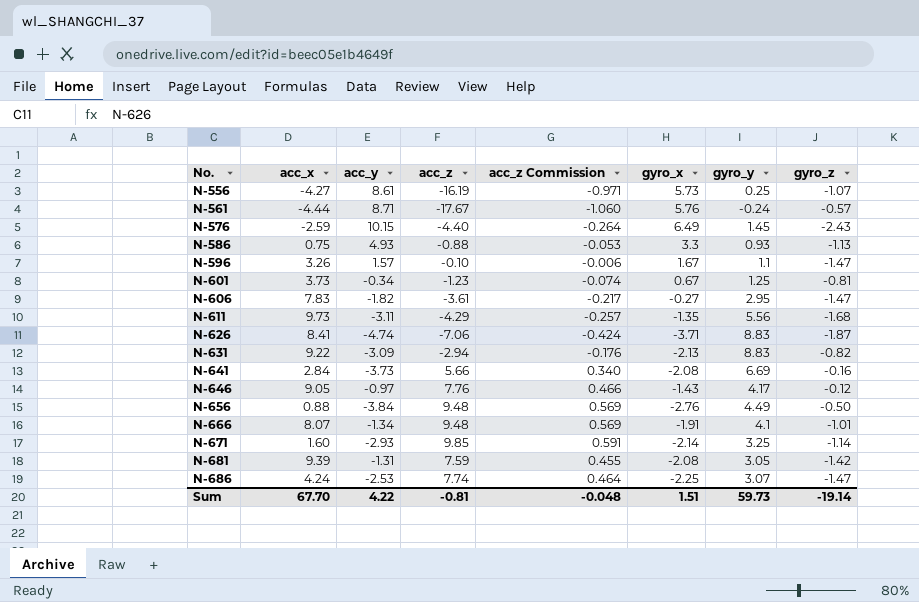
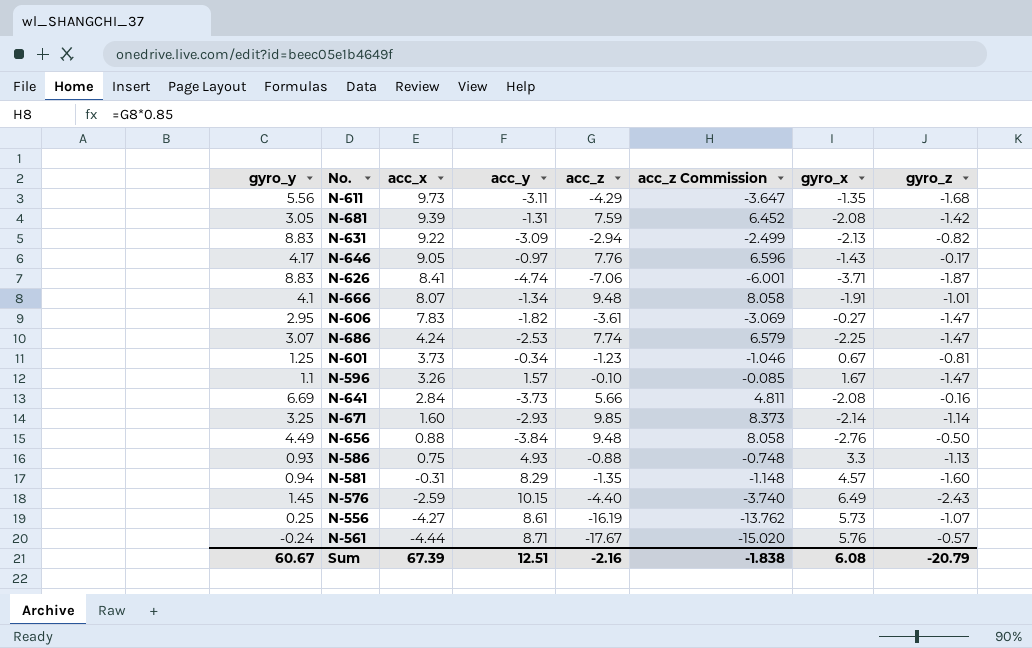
row order: No. ascending -> acc_x descending
column gyro_y | position: 7 -> 1
column acc_z Commission | formula: [acc_z] * 0.06 -> [acc_z] * 0.85
N-646 | gyro_z: -0.12 -> -0.17
row N-581: none -> 0.94 | -0.31 | 8.29 | -1.35 | -1.148 | 4.57 | -1.60
Sum | gyro_y: 59.73 -> 60.67
Sum | acc_x: 67.70 -> 67.39
Sum | acc_y: 4.22 -> 12.51
Sum | acc_z: -0.81 -> -2.16
Sum | acc_z Commission: -0.048 -> -1.838
Sum | gyro_x: 1.51 -> 6.08
Sum | gyro_z: -19.14 -> -20.79

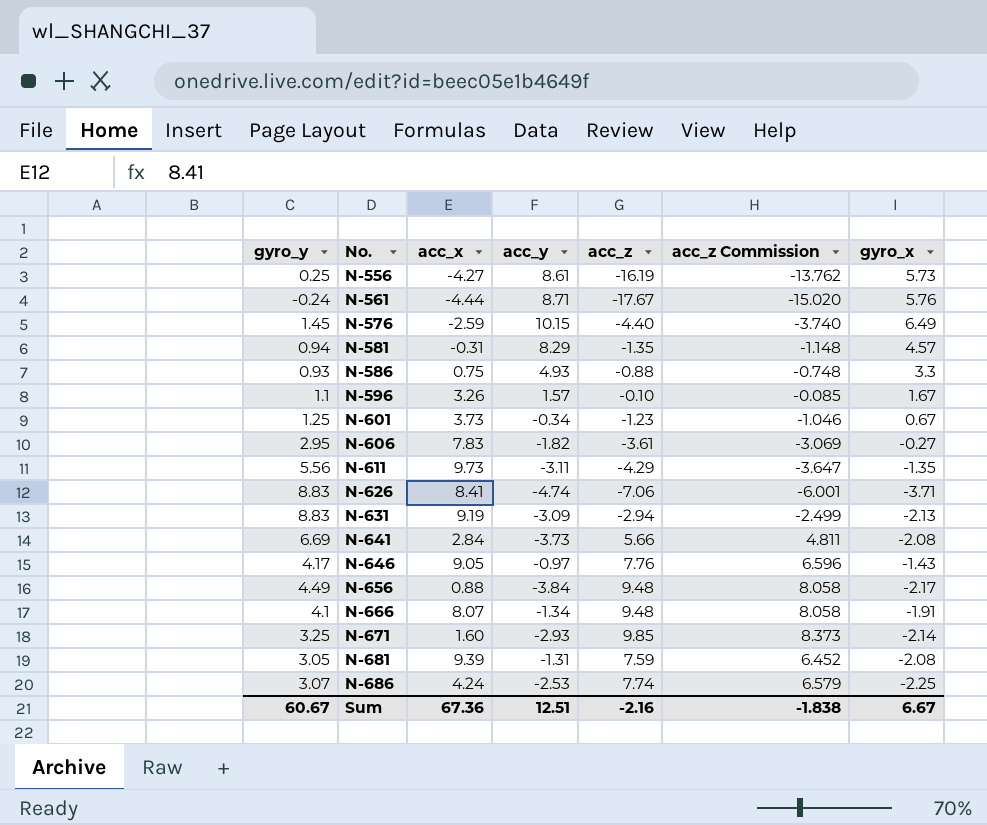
row order: acc_x descending -> No. ascending
column gyro_z | position: 8 -> none
N-631 | acc_x: 9.22 -> 9.19
N-656 | gyro_x: -2.76 -> -2.17
Sum | acc_x: 67.39 -> 67.36
Sum | gyro_x: 6.08 -> 6.67

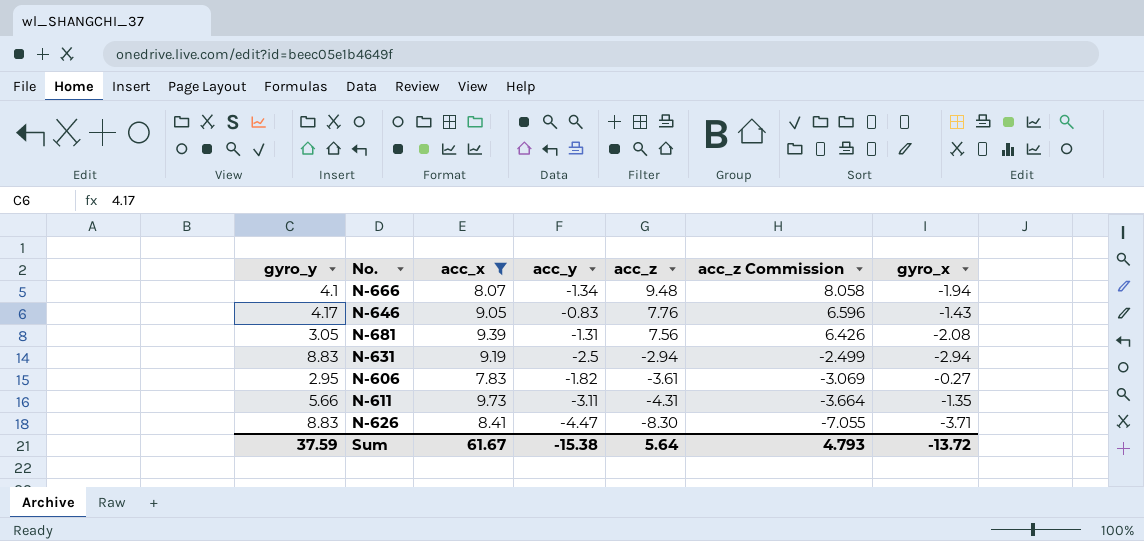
filter: none -> acc_x >= 7.83
row order: No. ascending -> acc_z descending
N-666 | gyro_x: -1.91 -> -1.94
N-646 | acc_y: -0.97 -> -0.83
N-681 | acc_z: 7.59 -> 7.56
N-681 | acc_z Commission: 6.452 -> 6.426
N-631 | acc_y: -3.09 -> -2.5
N-631 | gyro_x: -2.13 -> -2.94
N-611 | gyro_y: 5.56 -> 5.66
N-611 | acc_z: -4.29 -> -4.31
N-611 | acc_z Commission: -3.647 -> -3.664
N-626 | acc_y: -4.74 -> -4.47
N-626 | acc_z: -7.06 -> -8.30
N-626 | acc_z Commission: -6.001 -> -7.055
Sum | gyro_y: 60.67 -> 37.59
Sum | acc_x: 67.36 -> 61.67
Sum | acc_y: 12.51 -> -15.38
Sum | acc_z: -2.16 -> 5.64
Sum | acc_z Commission: -1.838 -> 4.793
Sum | gyro_x: 6.67 -> -13.72

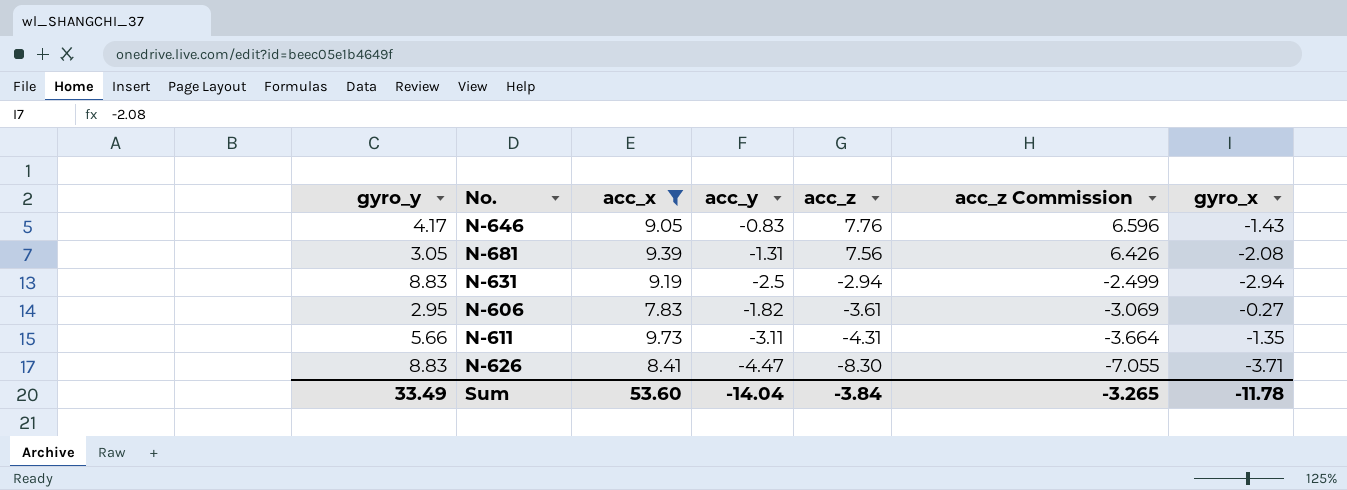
row N-666: 4.1 | 8.07 | -1.34 | 9.48 | 8.058 | -1.94 -> none
Sum | gyro_y: 37.59 -> 33.49
Sum | acc_x: 61.67 -> 53.60
Sum | acc_y: -15.38 -> -14.04
Sum | acc_z: 5.64 -> -3.84
Sum | acc_z Commission: 4.793 -> -3.265
Sum | gyro_x: -13.72 -> -11.78

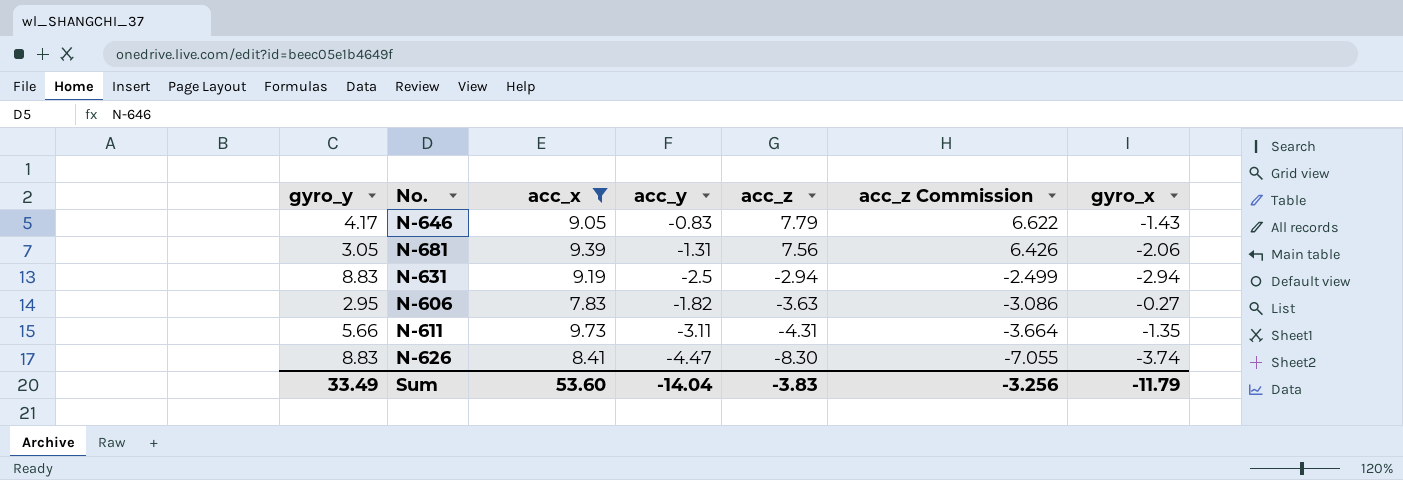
N-646 | acc_z: 7.76 -> 7.79
N-646 | acc_z Commission: 6.596 -> 6.622
N-681 | gyro_x: -2.08 -> -2.06
N-606 | acc_z: -3.61 -> -3.63
N-606 | acc_z Commission: -3.069 -> -3.086
N-626 | gyro_x: -3.71 -> -3.74
Sum | acc_z: -3.84 -> -3.83
Sum | acc_z Commission: -3.265 -> -3.256
Sum | gyro_x: -11.78 -> -11.79

